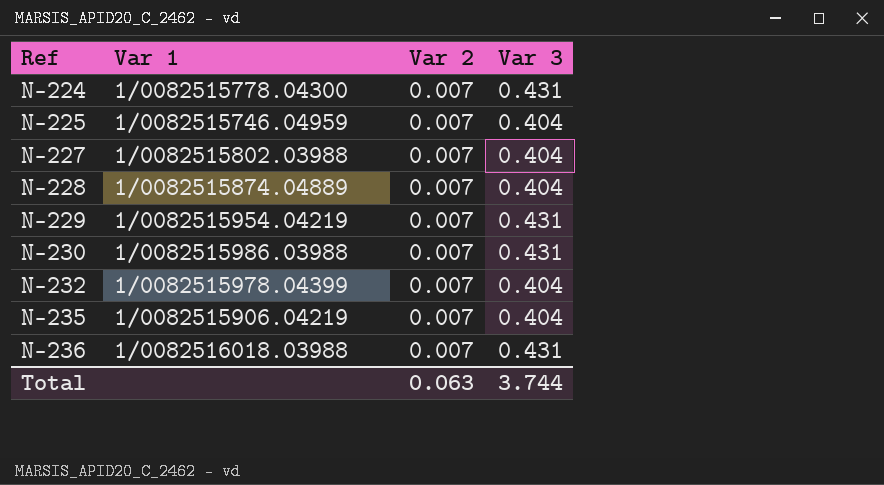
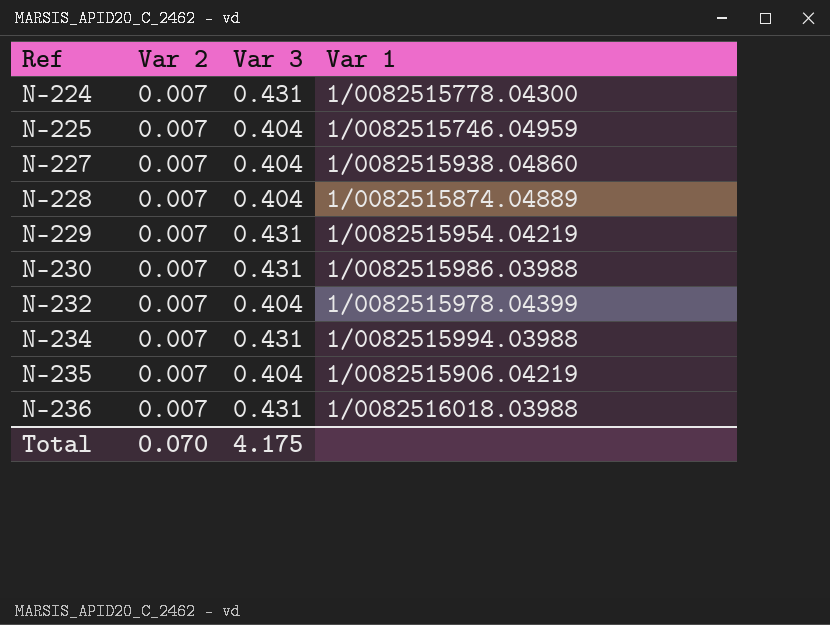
column Var 1 | position: 2 -> 4
N-227 | Var 1: 1/0082515802.03988 -> 1/0082515938.04860
row N-234: none -> 0.007 | 0.431 | 1/0082515994.03988
Total | Var 2: 0.063 -> 0.070
Total | Var 3: 3.744 -> 4.175

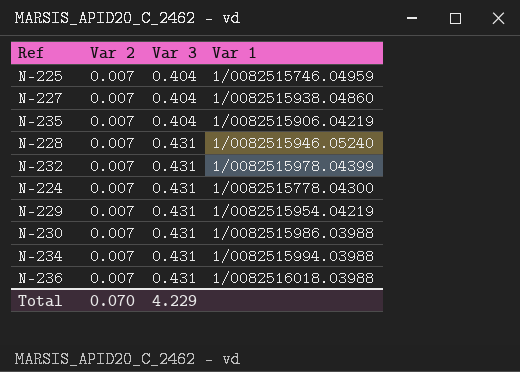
row order: Ref ascending -> Var 3 ascending
N-228 | Var 3: 0.404 -> 0.431
N-228 | Var 1: 1/0082515874.04889 -> 1/0082515946.05240
N-232 | Var 3: 0.404 -> 0.431
Total | Var 3: 4.175 -> 4.229

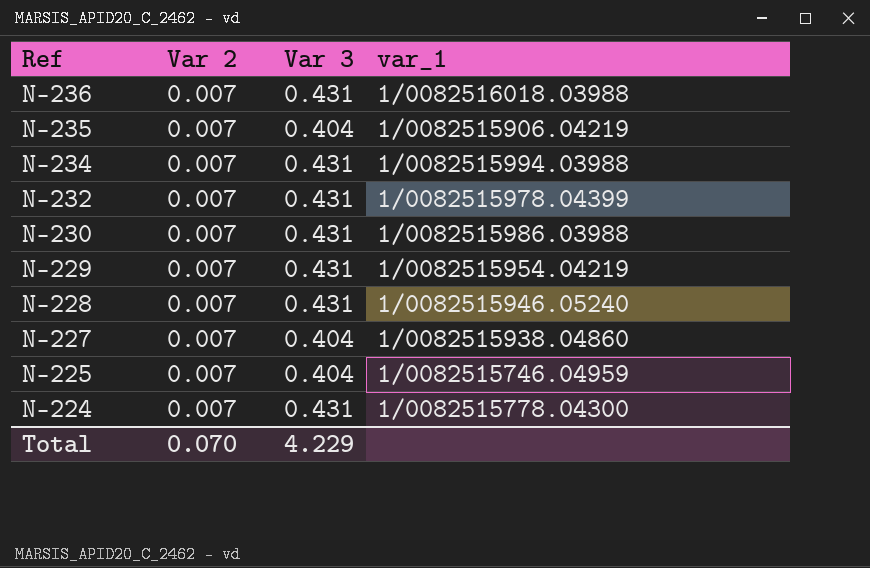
row order: Var 3 ascending -> Ref descending
column name: Var 1 -> var_1

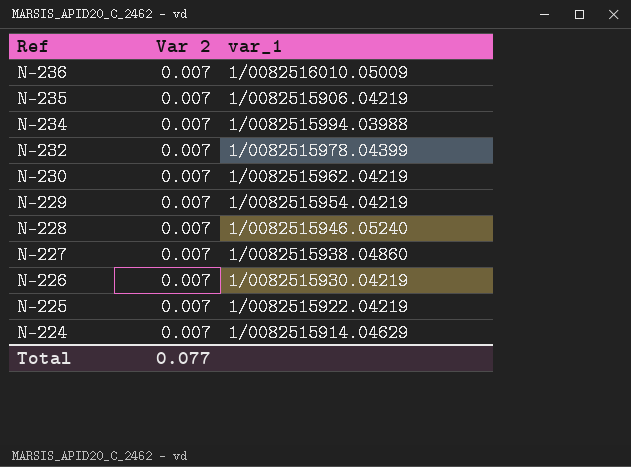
column Var 3 | position: 3 -> none
N-236 | var_1: 1/0082516018.03988 -> 1/0082516010.05009
N-230 | var_1: 1/0082515986.03988 -> 1/0082515962.04219
row N-226: none -> 0.007 | 1/0082515930.04219
N-225 | var_1: 1/0082515746.04959 -> 1/0082515922.04219
N-224 | var_1: 1/0082515778.04300 -> 1/0082515914.04629
Total | Var 2: 0.070 -> 0.077

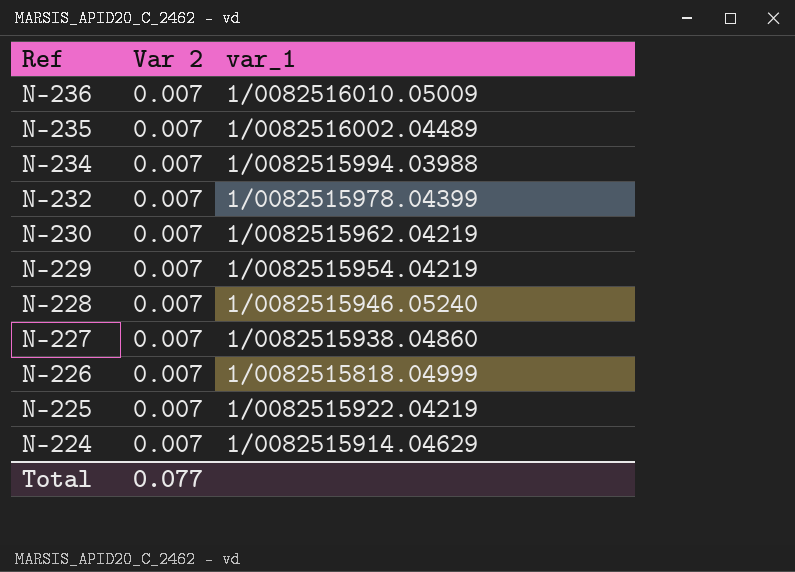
N-235 | var_1: 1/0082515906.04219 -> 1/0082516002.04489
N-226 | var_1: 1/0082515930.04219 -> 1/0082515818.04999

